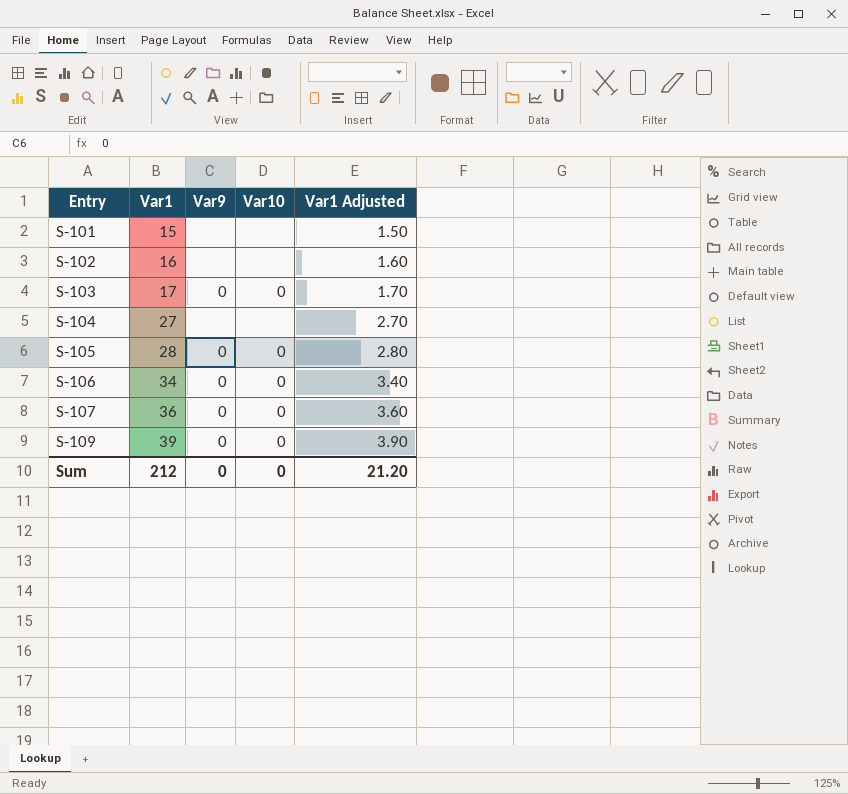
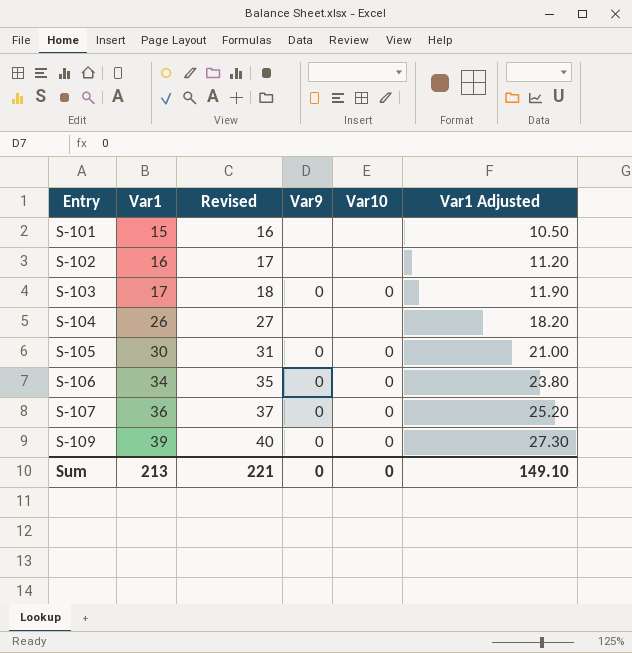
column Revised | formula: none -> [Var1] + 1
column Var1 Adjusted | formula: [Var1] * 0.1 -> [Var1] * 0.7
S-104 | Var1: 27 -> 26
S-105 | Var1: 28 -> 30
Sum | Var1: 212 -> 213
Sum | Var1 Adjusted: 21.20 -> 149.10

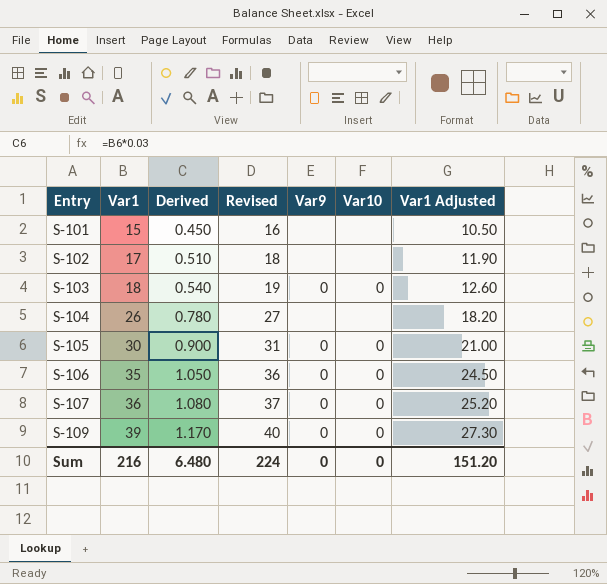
column Derived | formula: none -> [Var1] * 0.03
S-102 | Var1: 16 -> 17
S-102 | Revised: 17 -> 18
S-102 | Var1 Adjusted: 11.20 -> 11.90
S-103 | Var1: 17 -> 18
S-103 | Revised: 18 -> 19
S-103 | Var1 Adjusted: 11.90 -> 12.60
S-106 | Var1: 34 -> 35
S-106 | Revised: 35 -> 36
S-106 | Var1 Adjusted: 23.80 -> 24.50
Sum | Var1: 213 -> 216
Sum | Revised: 221 -> 224
Sum | Var1 Adjusted: 149.10 -> 151.20

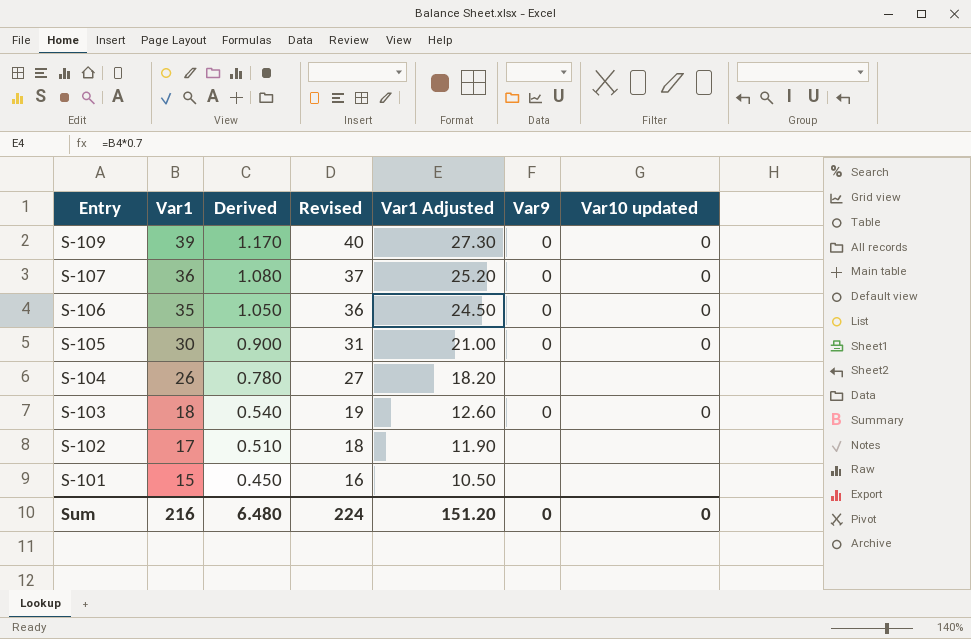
row order: Entry ascending -> Entry descending
column Var1 Adjusted | position: 7 -> 5
column name: Var10 -> Var10 updated

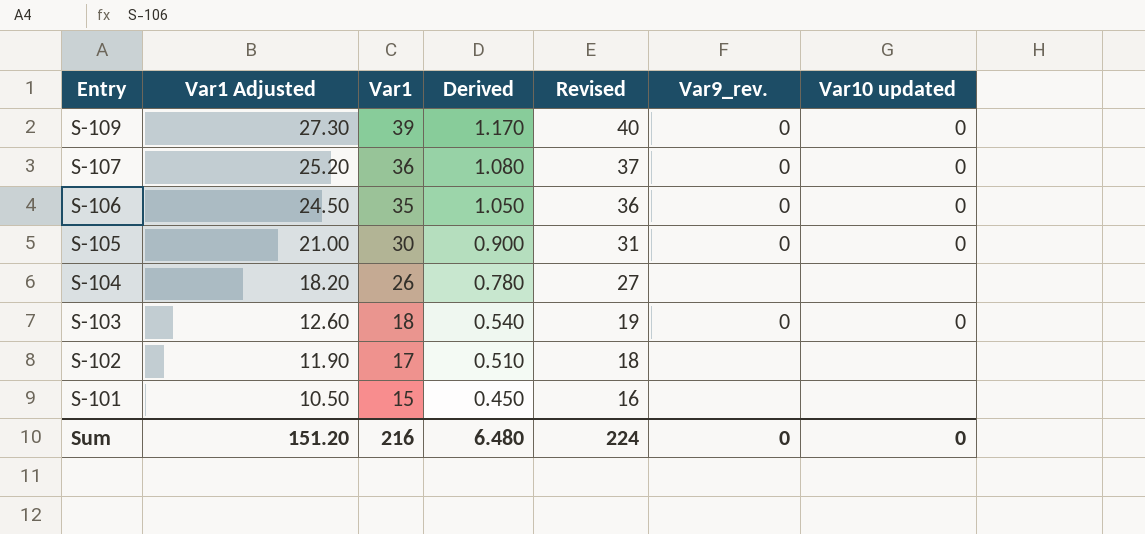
column Var1 Adjusted | position: 5 -> 2
column name: Var9 -> Var9_rev.

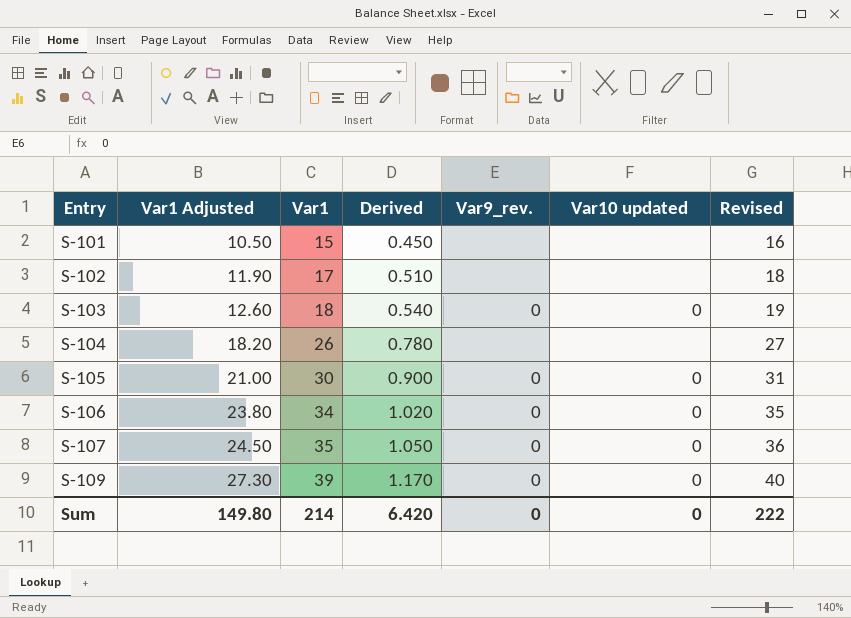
row order: Entry descending -> Entry ascending
column Revised | position: 5 -> 7
S-106 | Var1 Adjusted: 24.50 -> 23.80
S-106 | Var1: 35 -> 34
S-106 | Derived: 1.050 -> 1.020
S-106 | Revised: 36 -> 35
S-107 | Var1 Adjusted: 25.20 -> 24.50
S-107 | Var1: 36 -> 35
S-107 | Derived: 1.080 -> 1.050
S-107 | Revised: 37 -> 36
Sum | Var1 Adjusted: 151.20 -> 149.80
Sum | Var1: 216 -> 214
Sum | Derived: 6.480 -> 6.420
Sum | Revised: 224 -> 222

